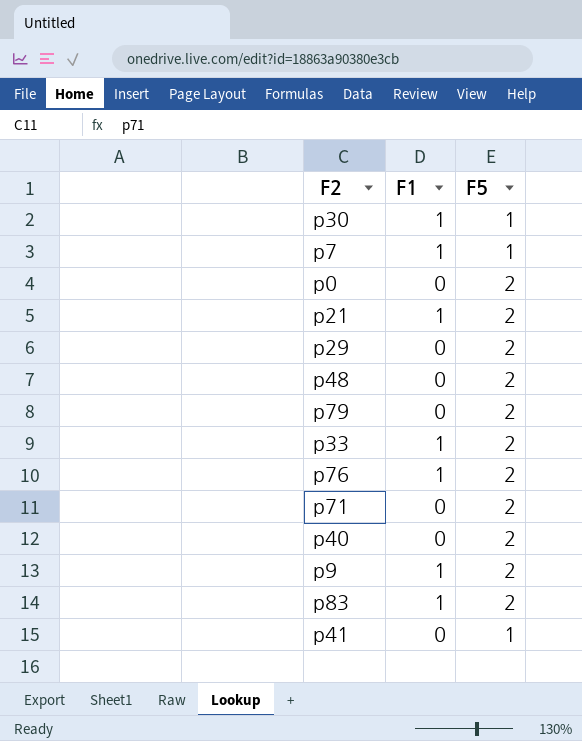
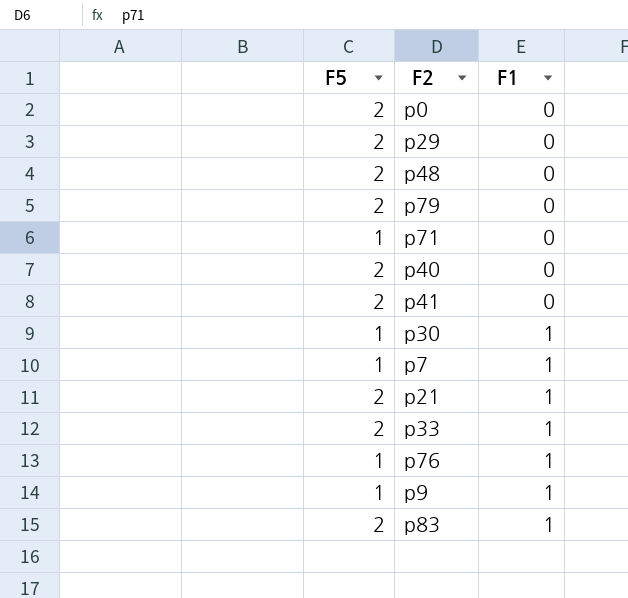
row order: none -> F1 ascending
column F5 | position: 3 -> 1
p71 | F5: 2 -> 1
p41 | F5: 1 -> 2
p76 | F5: 2 -> 1
p9 | F5: 2 -> 1

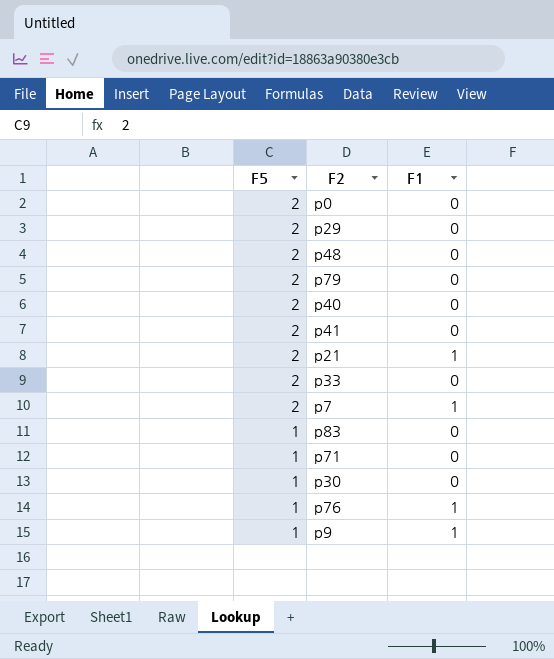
row order: F1 ascending -> F5 descending
p33 | F1: 1 -> 0
p7 | F5: 1 -> 2
p83 | F5: 2 -> 1
p83 | F1: 1 -> 0
p30 | F1: 1 -> 0

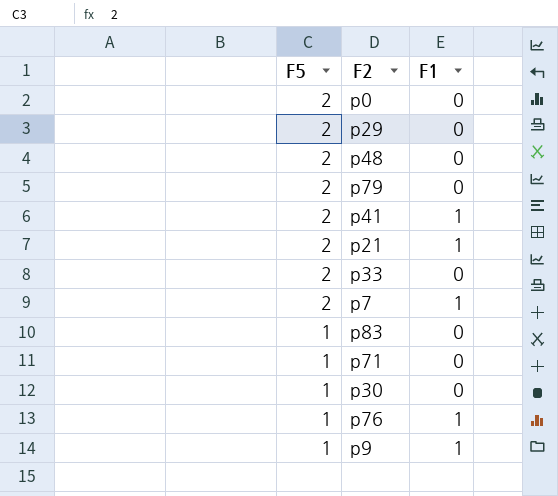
row p40: 2 | 0 -> none
p41 | F1: 0 -> 1

